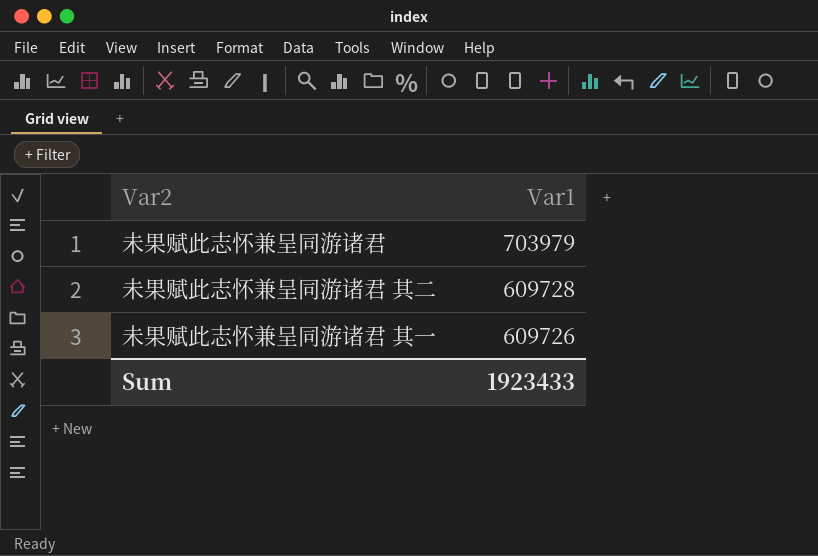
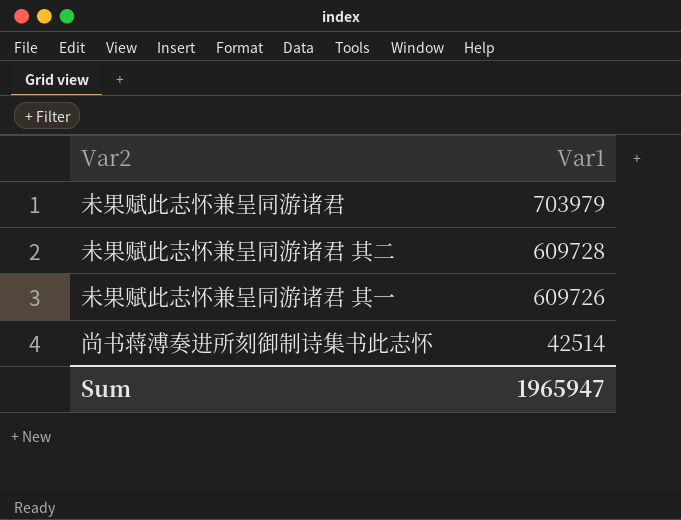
row 尚书蒋溥奏进所刻御制诗集书此志怀: none -> 42514
Sum | Var1: 1923433 -> 1965947

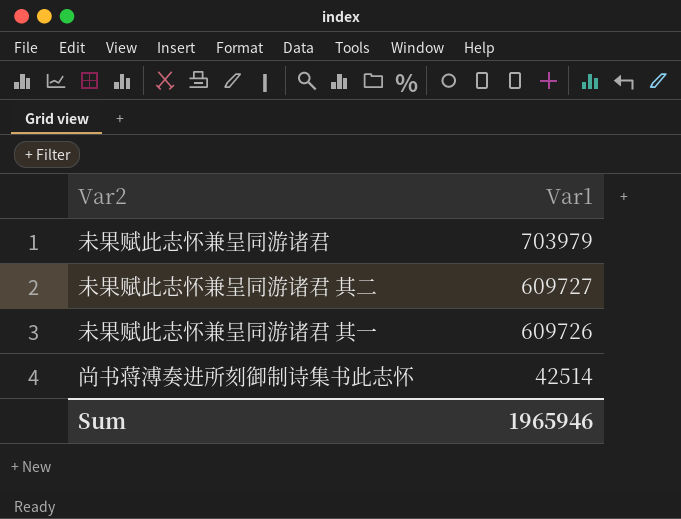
未果赋此志怀兼呈同游诸君 其二 | Var1: 609728 -> 609727
Sum | Var1: 1965947 -> 1965946

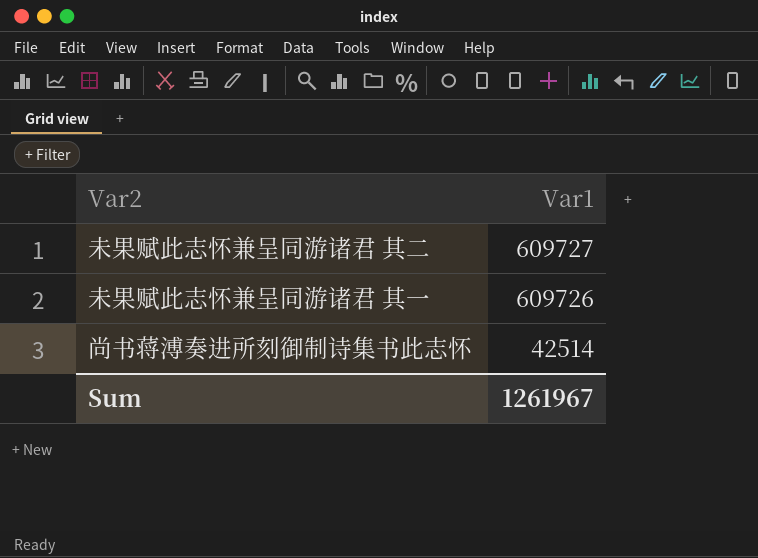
row 未果赋此志怀兼呈同游诸君: 703979 -> none
Sum | Var1: 1965946 -> 1261967

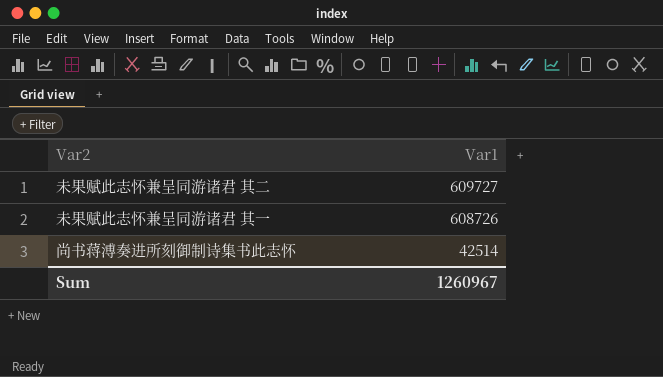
未果赋此志怀兼呈同游诸君 其一 | Var1: 609726 -> 608726
Sum | Var1: 1261967 -> 1260967

